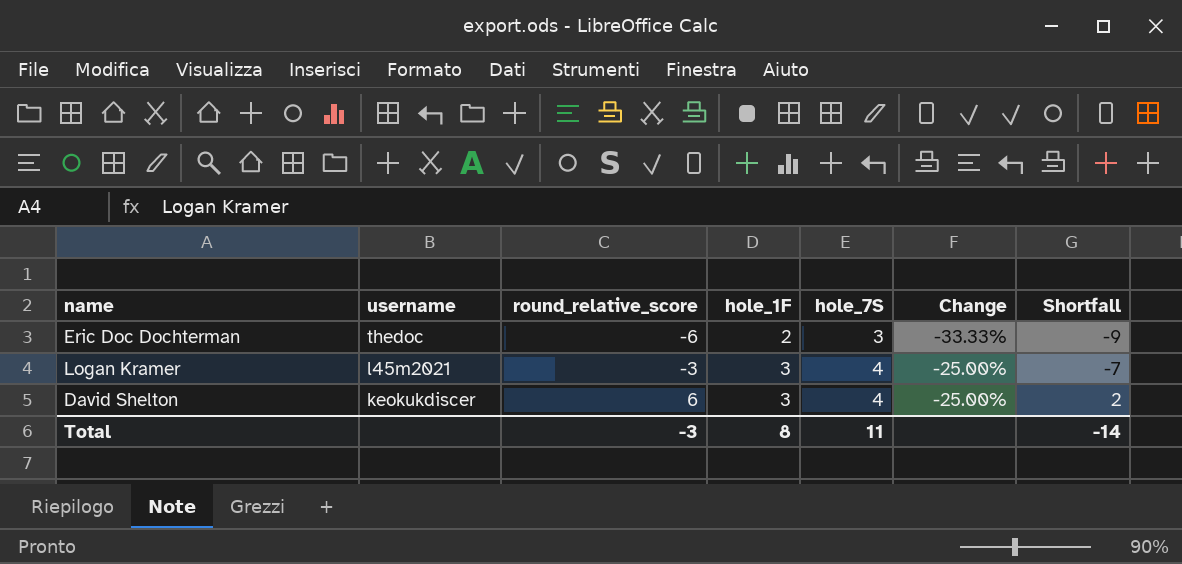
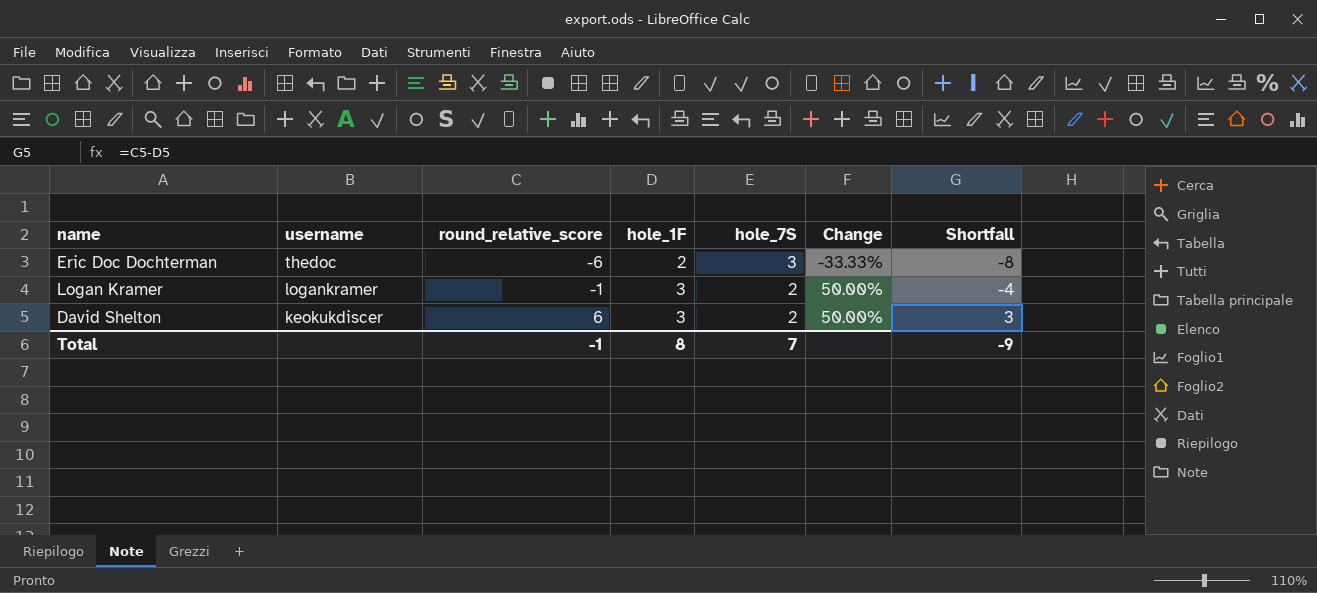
column Shortfall | formula: [round_relative_score] - [hole_7S] -> [round_relative_score] - [hole_1F]
Logan Kramer | username: l45m2021 -> logankramer
Logan Kramer | round_relative_score: -3 -> -1
Logan Kramer | hole_7S: 4 -> 2
Logan Kramer | Change: -25.00% -> 50.00%
David Shelton | hole_7S: 4 -> 2
David Shelton | Change: -25.00% -> 50.00%
Total | round_relative_score: -3 -> -1
Total | hole_7S: 11 -> 7
Total | Shortfall: -14 -> -9

